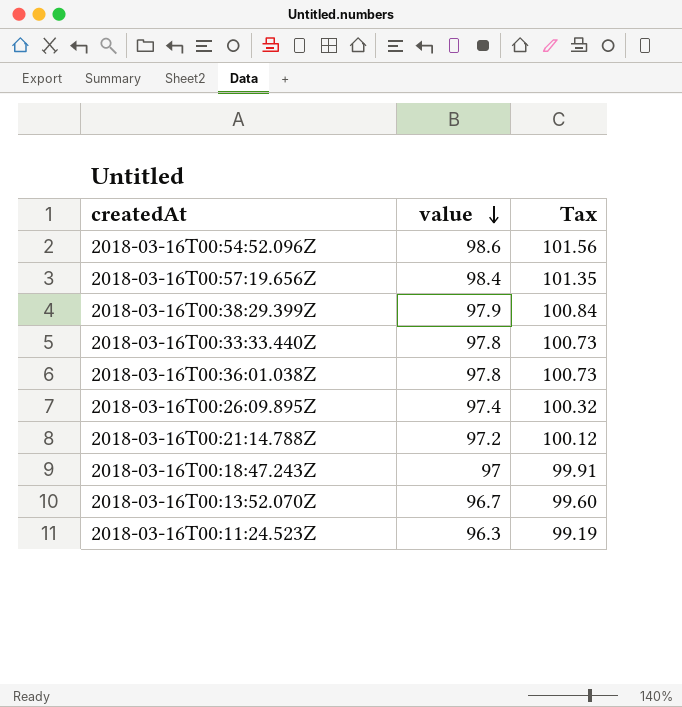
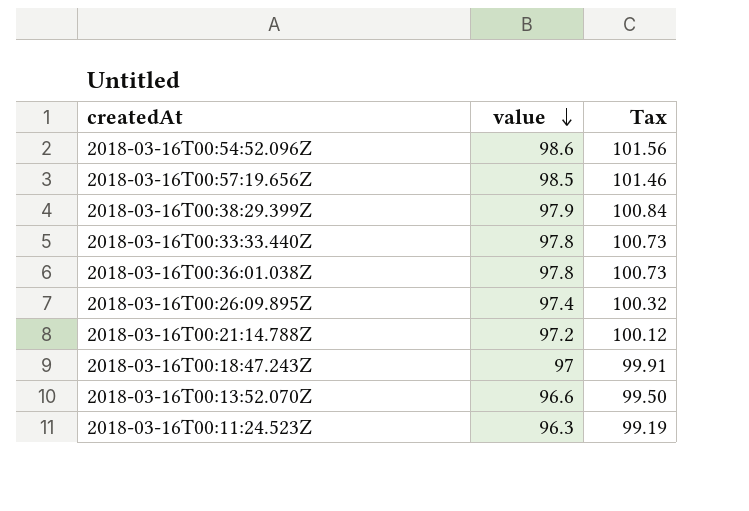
2018-03-16T00:57:19.656Z | value: 98.4 -> 98.5
2018-03-16T00:57:19.656Z | Tax: 101.35 -> 101.46
2018-03-16T00:13:52.070Z | value: 96.7 -> 96.6
2018-03-16T00:13:52.070Z | Tax: 99.60 -> 99.50

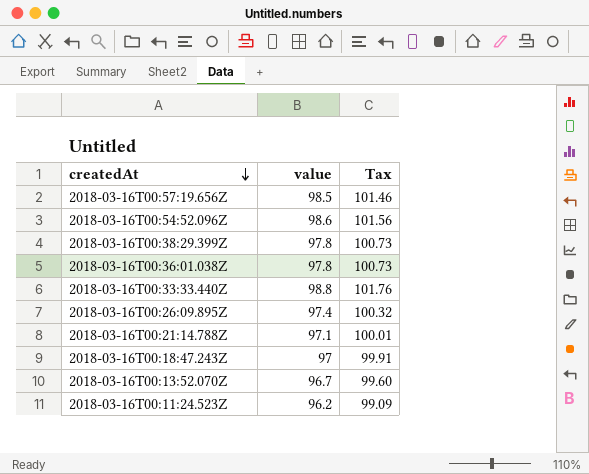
row order: value descending -> createdAt descending
2018-03-16T00:38:29.399Z | value: 97.9 -> 97.8
2018-03-16T00:38:29.399Z | Tax: 100.84 -> 100.73
2018-03-16T00:33:33.440Z | value: 97.8 -> 98.8
2018-03-16T00:33:33.440Z | Tax: 100.73 -> 101.76
2018-03-16T00:21:14.788Z | value: 97.2 -> 97.1
2018-03-16T00:21:14.788Z | Tax: 100.12 -> 100.01
2018-03-16T00:13:52.070Z | value: 96.6 -> 96.7
2018-03-16T00:13:52.070Z | Tax: 99.50 -> 99.60
2018-03-16T00:11:24.523Z | value: 96.3 -> 96.2
2018-03-16T00:11:24.523Z | Tax: 99.19 -> 99.09

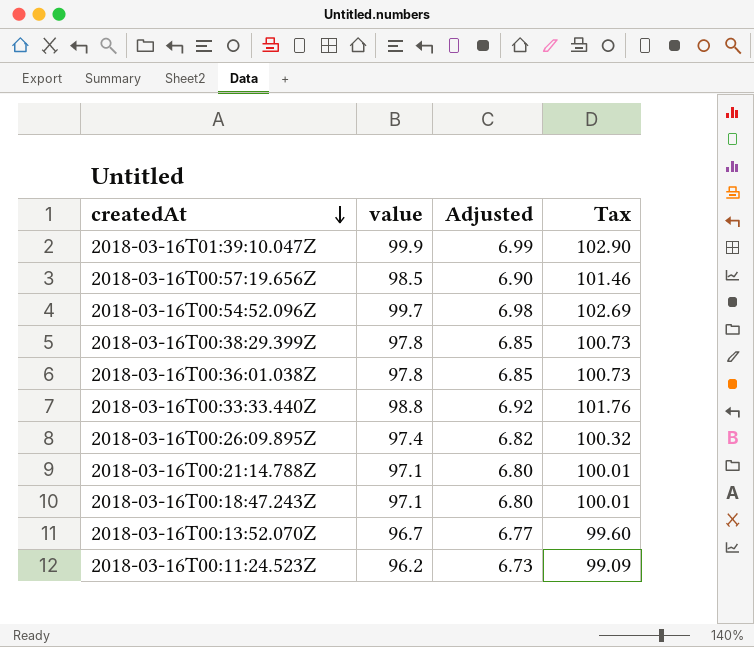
column Adjusted | formula: none -> [value] * 0.07
row 2018-03-16T01:39:10.047Z: none -> 99.9 | 6.99 | 102.90
2018-03-16T00:54:52.096Z | value: 98.6 -> 99.7
2018-03-16T00:54:52.096Z | Tax: 101.56 -> 102.69
2018-03-16T00:18:47.243Z | value: 97 -> 97.1
2018-03-16T00:18:47.243Z | Tax: 99.91 -> 100.01

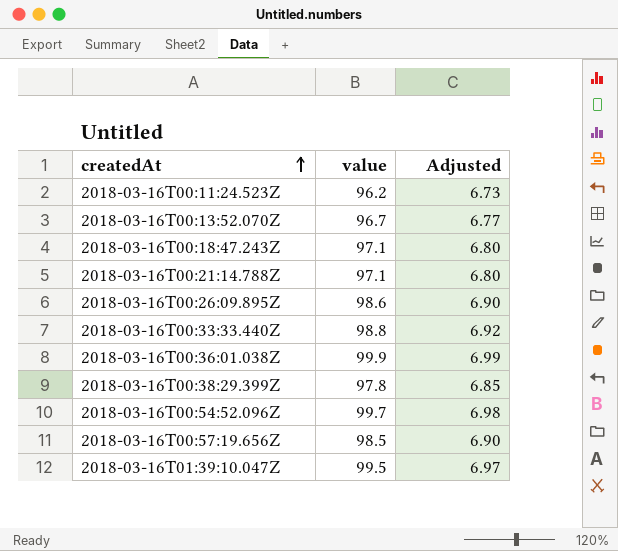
row order: createdAt descending -> createdAt ascending
column Tax | formula: [value] * 1.03 -> none
2018-03-16T00:26:09.895Z | value: 97.4 -> 98.6
2018-03-16T00:26:09.895Z | Adjusted: 6.82 -> 6.90
2018-03-16T00:36:01.038Z | value: 97.8 -> 99.9
2018-03-16T00:36:01.038Z | Adjusted: 6.85 -> 6.99
2018-03-16T01:39:10.047Z | value: 99.9 -> 99.5
2018-03-16T01:39:10.047Z | Adjusted: 6.99 -> 6.97

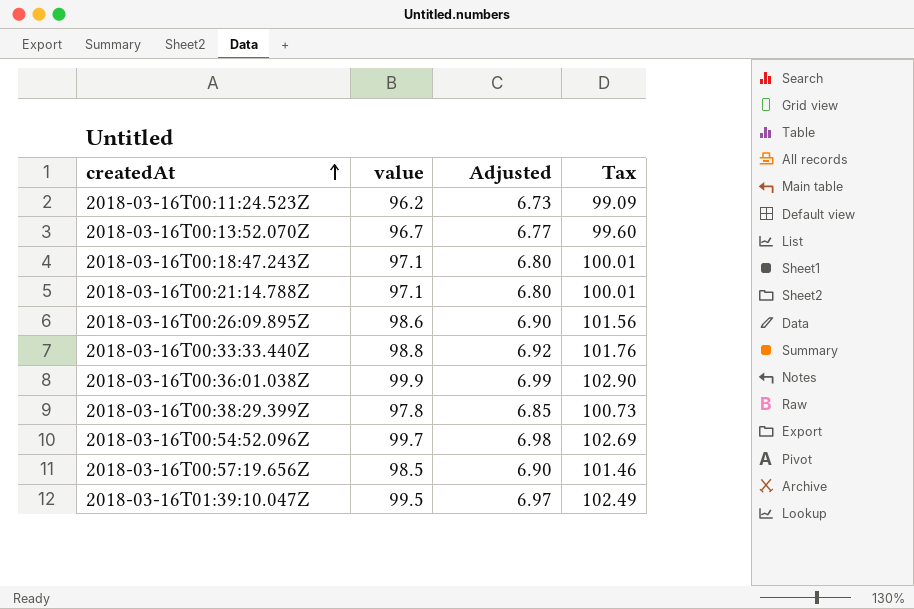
column Tax | formula: none -> [value] * 1.03

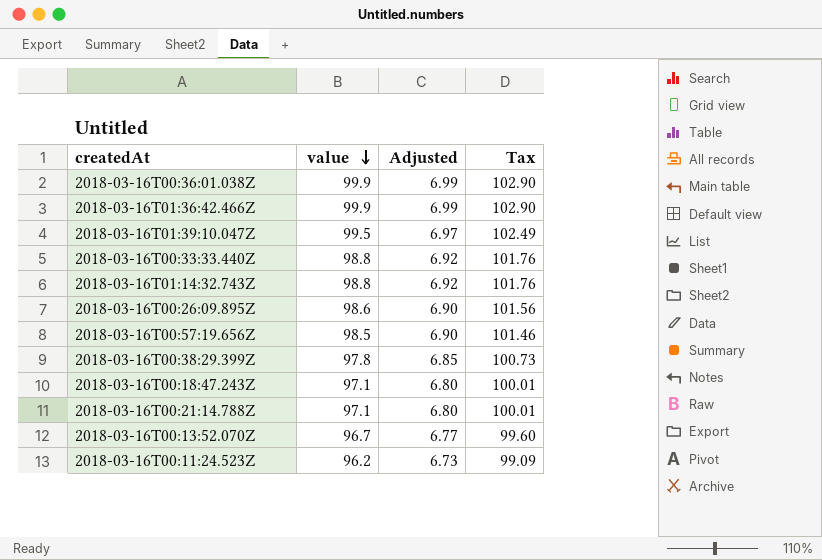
row order: createdAt ascending -> value descending
row 2018-03-16T00:54:52.096Z: 99.7 | 6.98 | 102.69 -> none
row 2018-03-16T01:36:42.466Z: none -> 99.9 | 6.99 | 102.90
row 2018-03-16T01:14:32.743Z: none -> 98.8 | 6.92 | 101.76

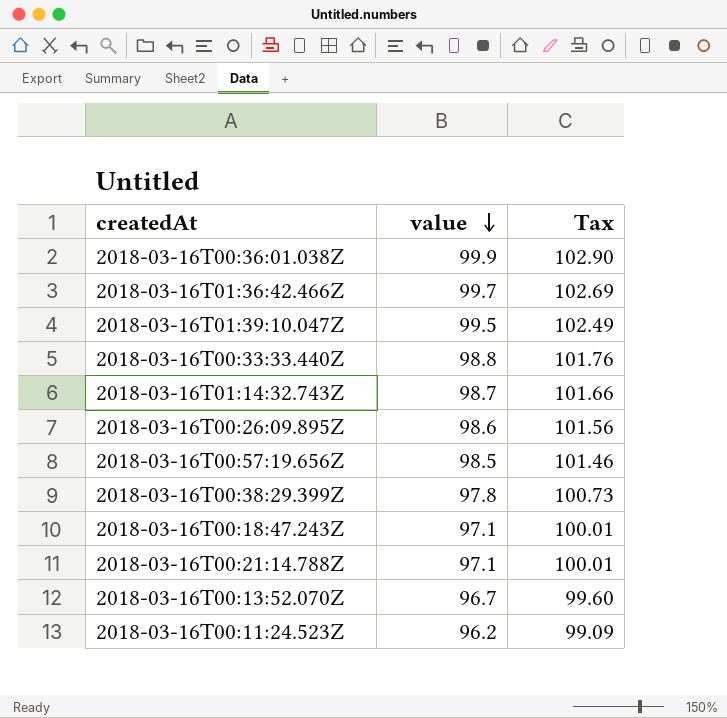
column Adjusted | formula: [value] * 0.07 -> none
2018-03-16T01:36:42.466Z | value: 99.9 -> 99.7
2018-03-16T01:36:42.466Z | Tax: 102.90 -> 102.69
2018-03-16T01:14:32.743Z | value: 98.8 -> 98.7
2018-03-16T01:14:32.743Z | Tax: 101.76 -> 101.66

